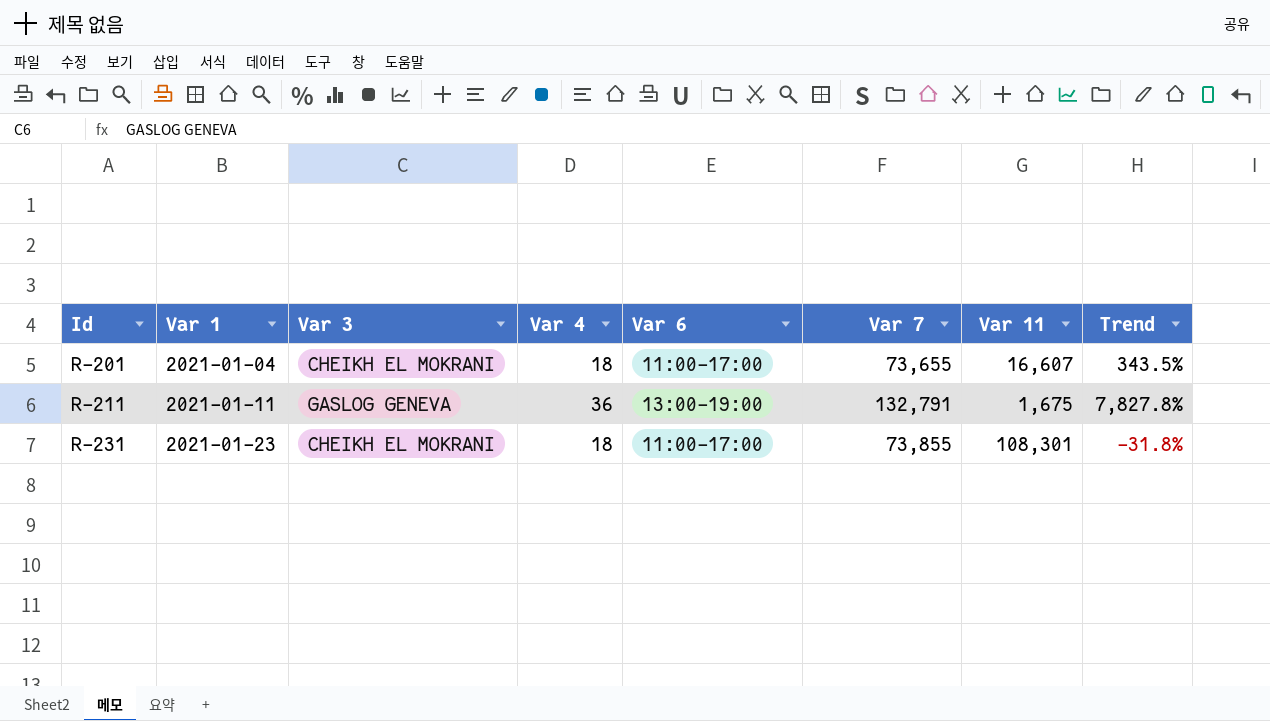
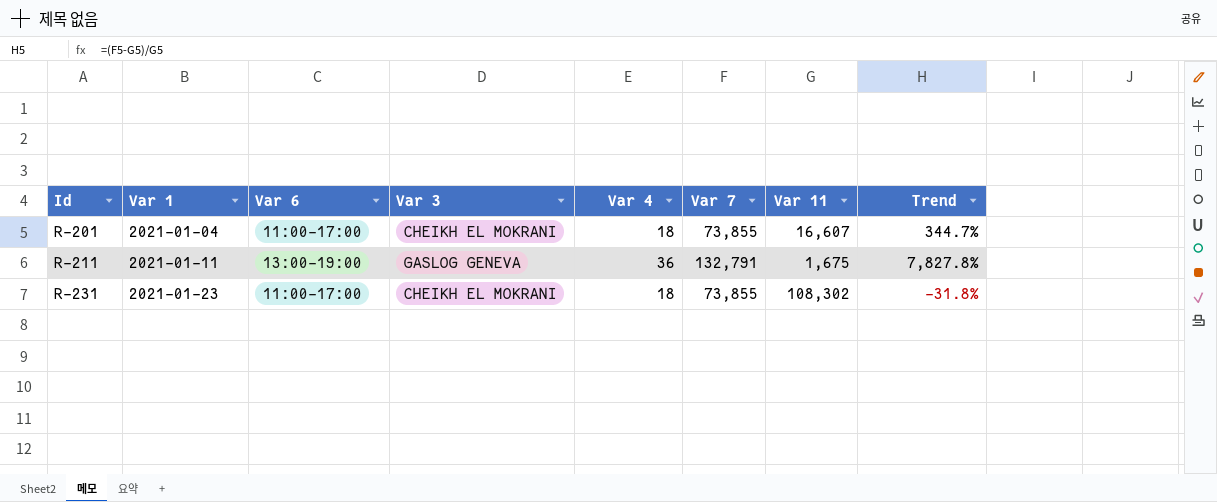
column Var 6 | position: 5 -> 3
R-201 | Var 7: 73,655 -> 73,855
R-201 | Trend: 343.5% -> 344.7%
R-231 | Var 11: 108,301 -> 108,302

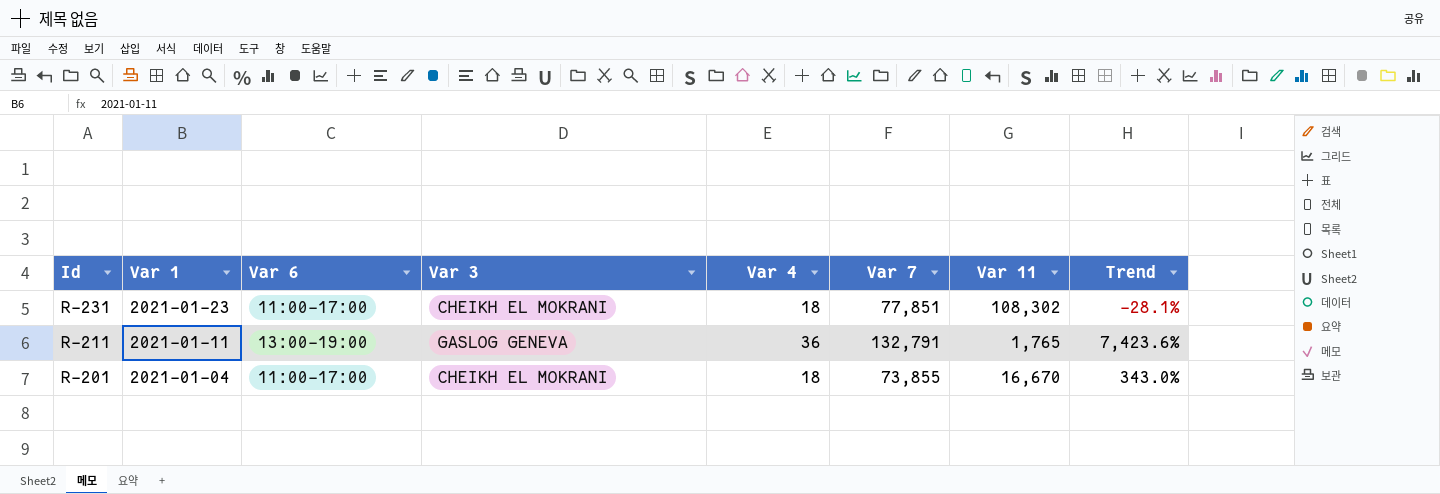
row order: Id ascending -> Id descending
R-231 | Var 7: 73,855 -> 77,851
R-231 | Trend: -31.8% -> -28.1%
R-211 | Var 11: 1,675 -> 1,765
R-211 | Trend: 7,827.8% -> 7,423.6%
R-201 | Var 11: 16,607 -> 16,670
R-201 | Trend: 344.7% -> 343.0%

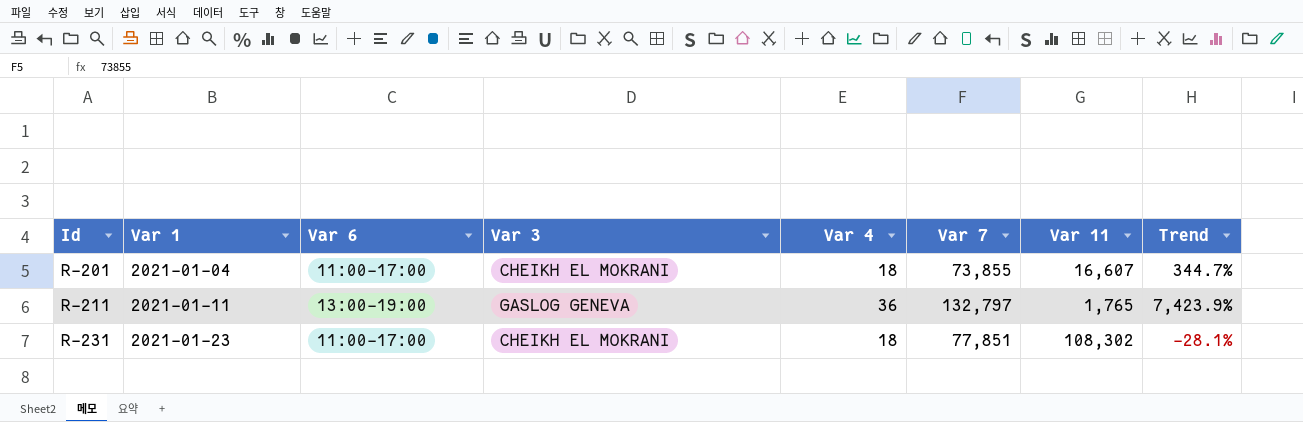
row order: Id descending -> Id ascending
R-201 | Var 11: 16,670 -> 16,607
R-201 | Trend: 343.0% -> 344.7%
R-211 | Var 7: 132,791 -> 132,797
R-211 | Trend: 7,423.6% -> 7,423.9%

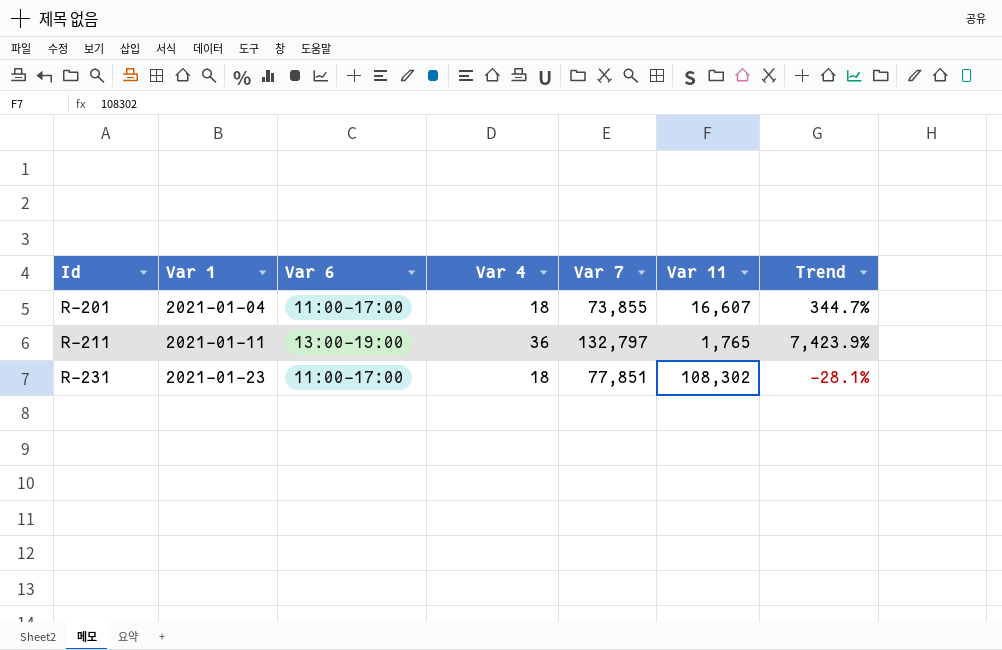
column Var 3 | position: 4 -> none

